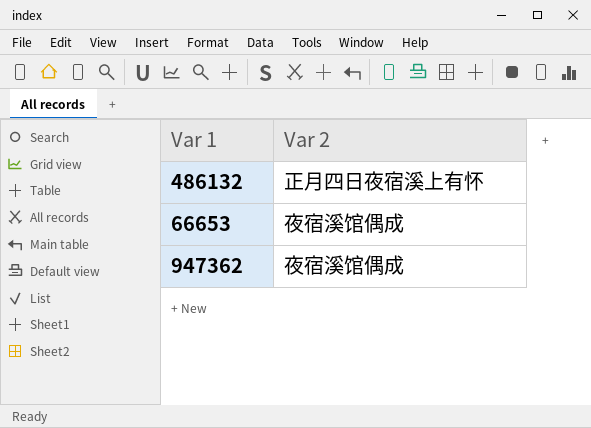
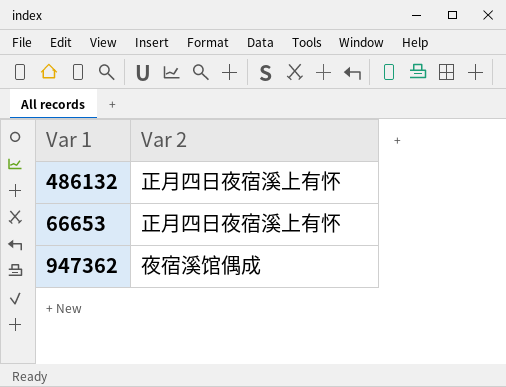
66653 | Var 2: 夜宿溪馆偶成 -> 正月四日夜宿溪上有怀

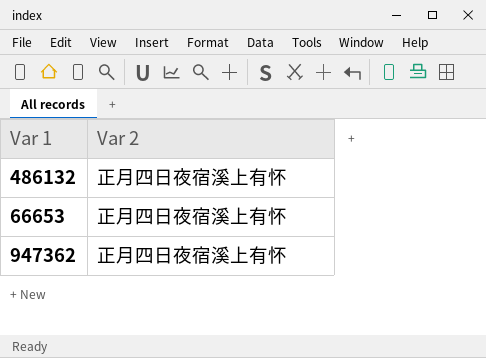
947362 | Var 2: 夜宿溪馆偶成 -> 正月四日夜宿溪上有怀

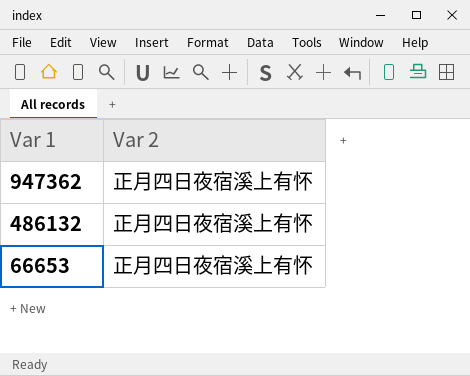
row order: none -> Var 1 descending

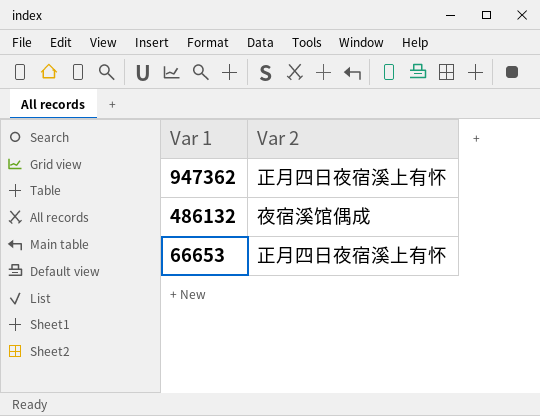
486132 | Var 2: 正月四日夜宿溪上有怀 -> 夜宿溪馆偶成

